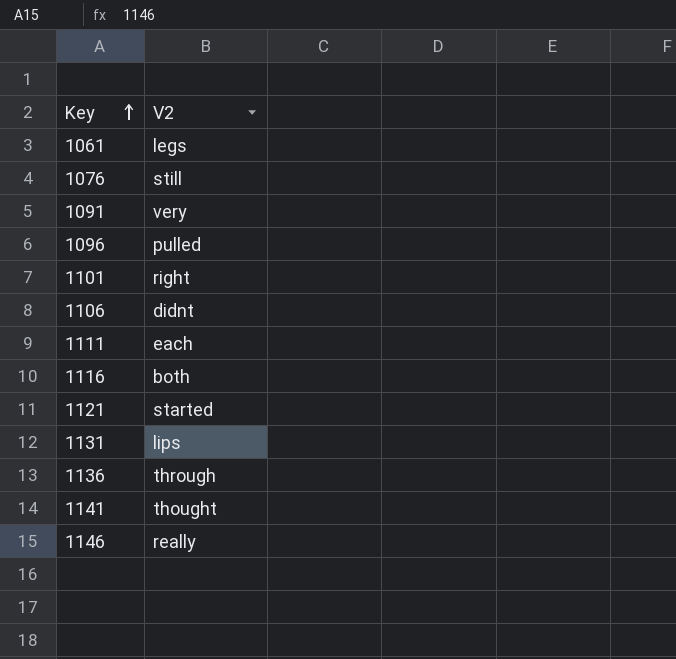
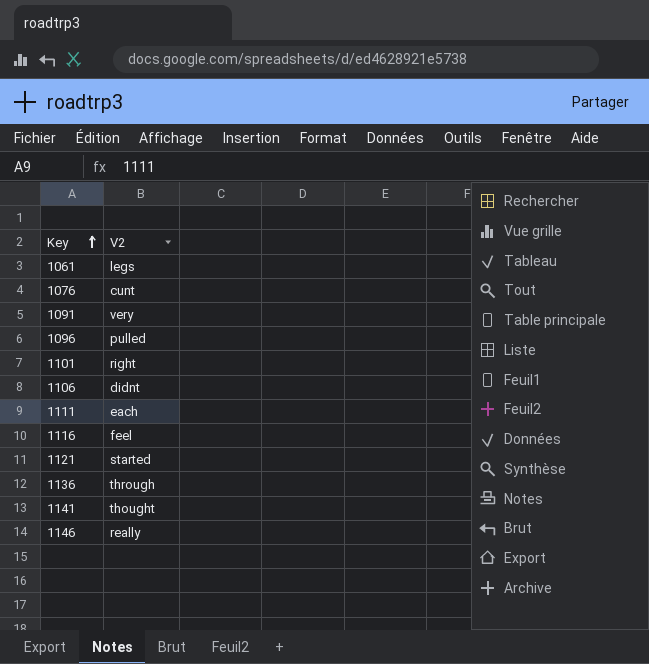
row 1131: lips -> none
1076 | V2: still -> cunt
1116 | V2: both -> feel

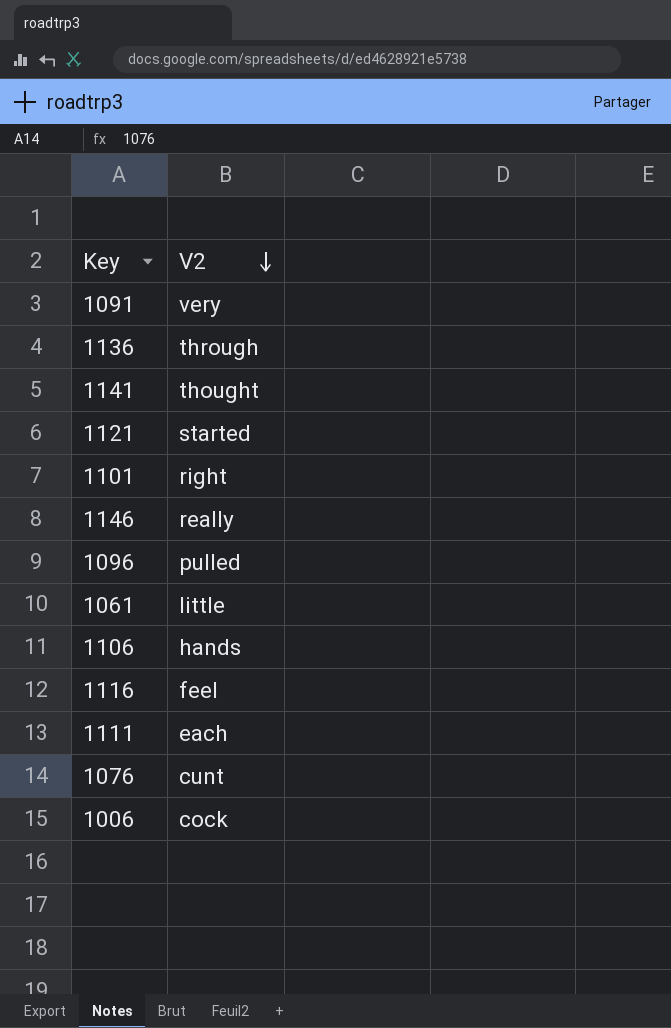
row order: Key ascending -> V2 descending
1061 | V2: legs -> little
1106 | V2: didnt -> hands
row 1006: none -> cock

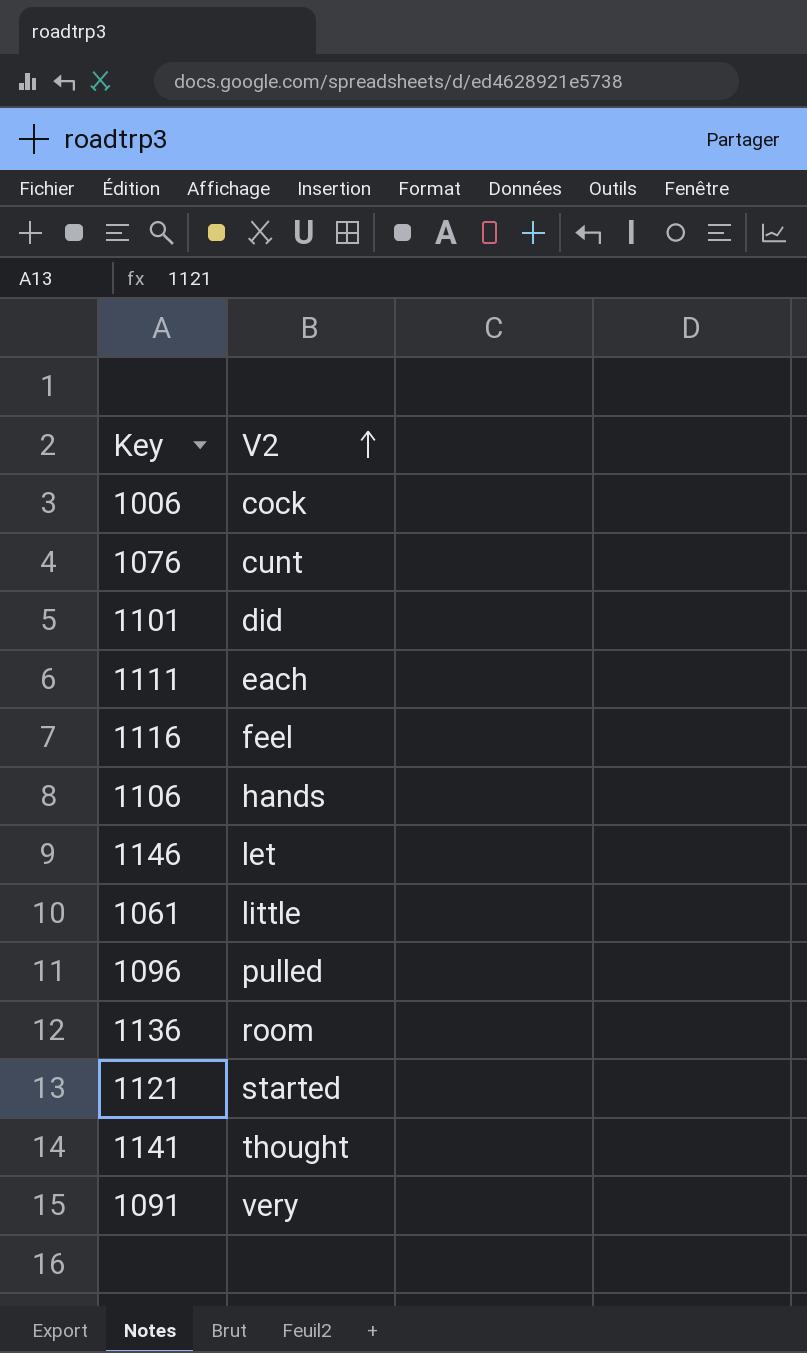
row order: V2 descending -> V2 ascending
1101 | V2: right -> did
1146 | V2: really -> let
1136 | V2: through -> room

